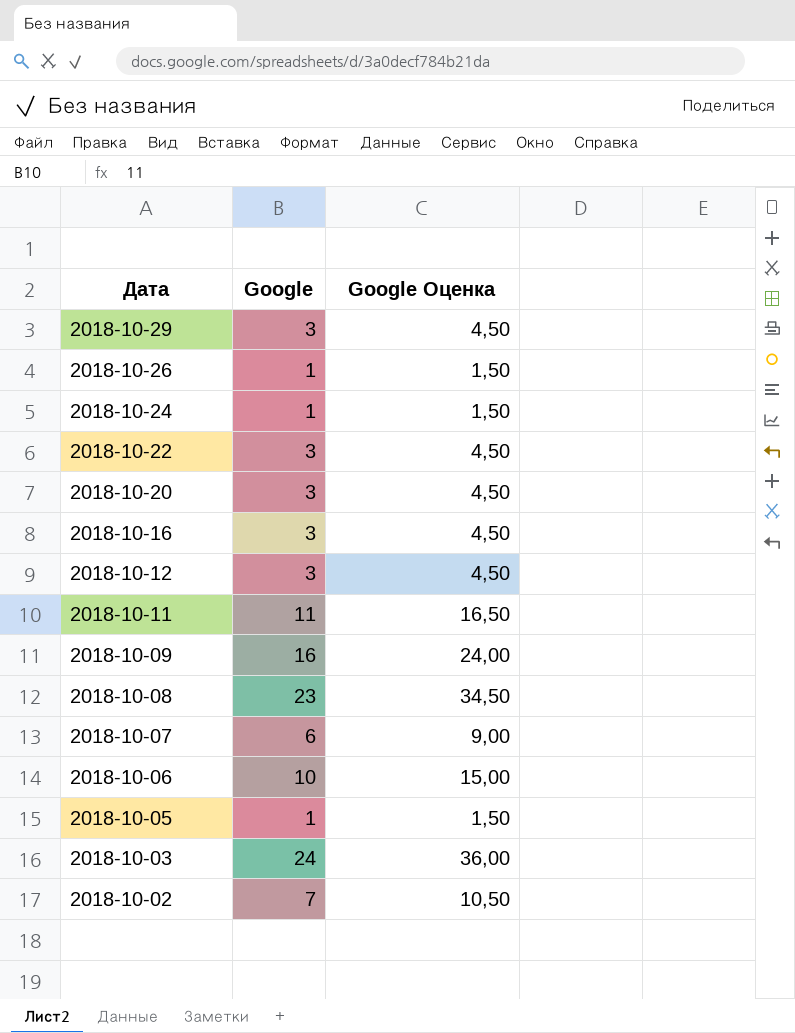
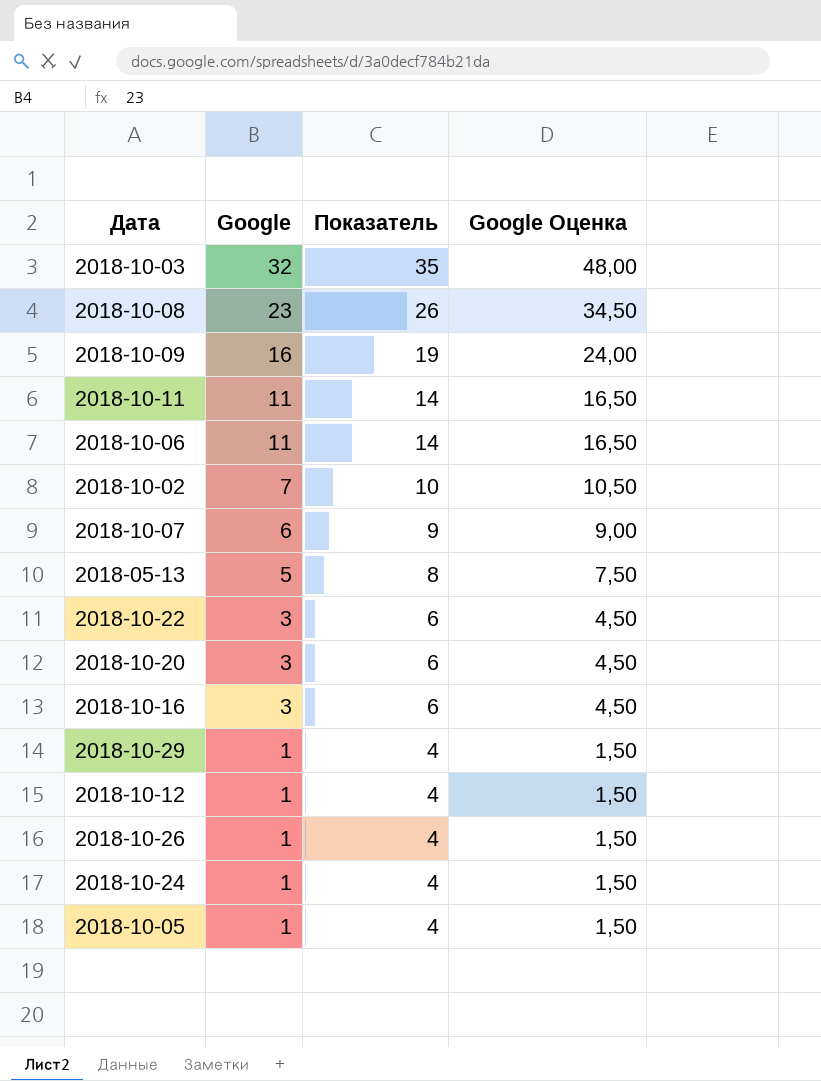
row order: Дата descending -> Google descending
column Показатель | formula: none -> [Google] + 3
2018-10-03 | Google: 24 -> 32
2018-10-03 | Google Оценка: 36,00 -> 48,00
2018-10-06 | Google: 10 -> 11
2018-10-06 | Google Оценка: 15,00 -> 16,50
row 2018-05-13: none -> 5 | 8 | 7,50
2018-10-29 | Google: 3 -> 1
2018-10-29 | Google Оценка: 4,50 -> 1,50
2018-10-12 | Google: 3 -> 1
2018-10-12 | Google Оценка: 4,50 -> 1,50

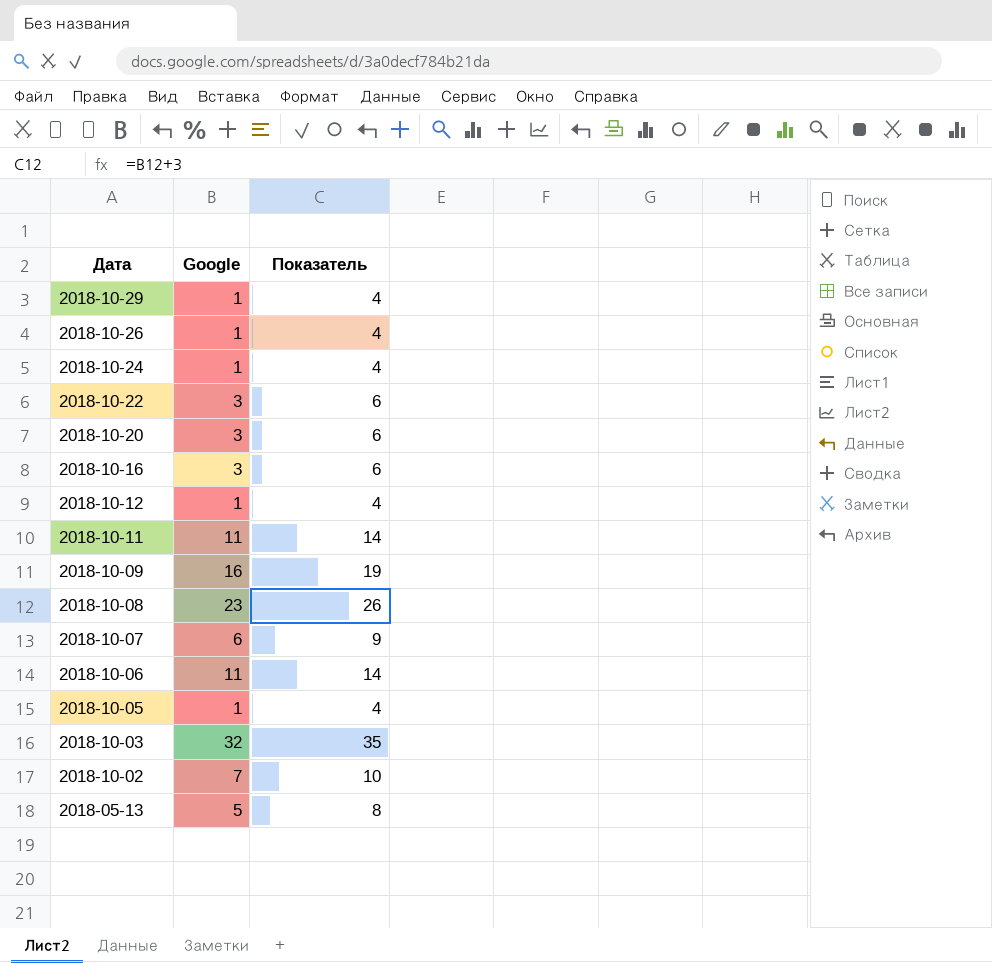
row order: Google descending -> Дата descending
column Google Оценка | formula: [Google] * 1,5 -> none

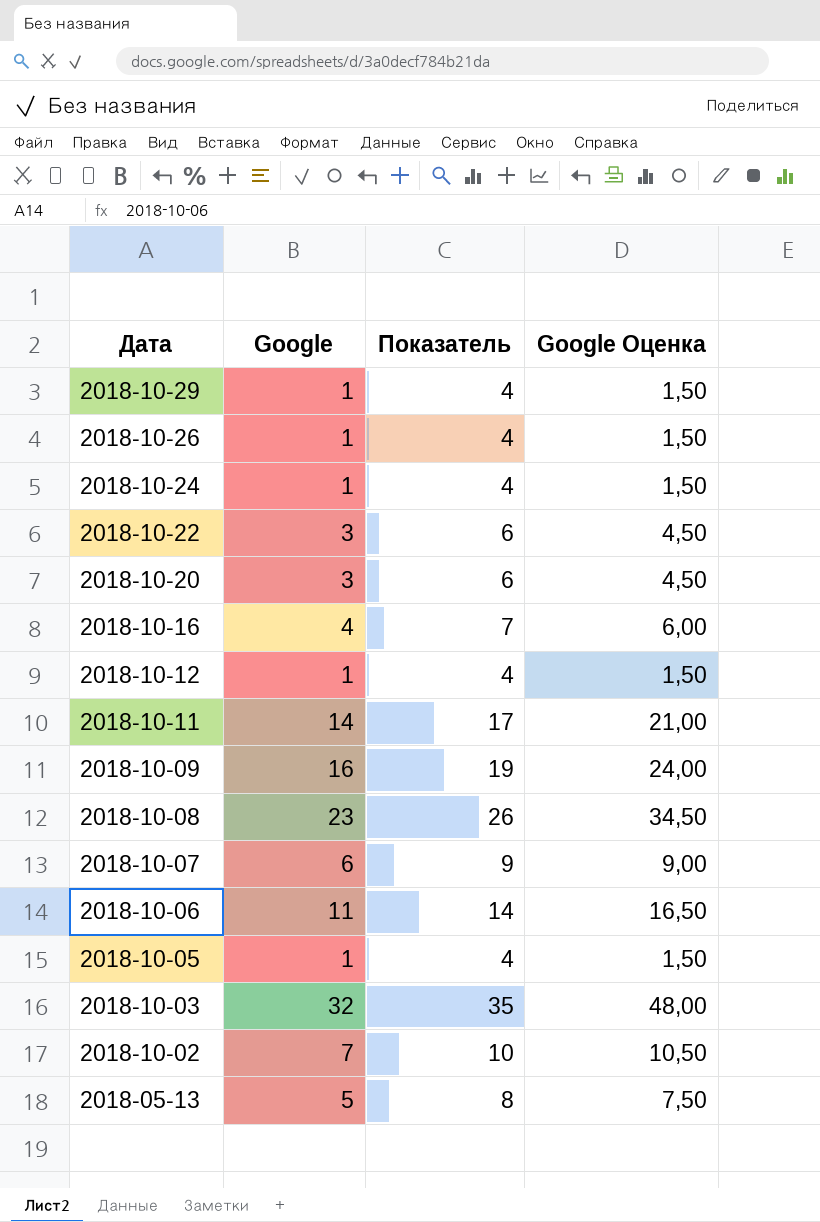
column Google Оценка | formula: none -> [Google] * 1,5
2018-10-16 | Google: 3 -> 4
2018-10-16 | Показатель: 6 -> 7
2018-10-11 | Google: 11 -> 14
2018-10-11 | Показатель: 14 -> 17

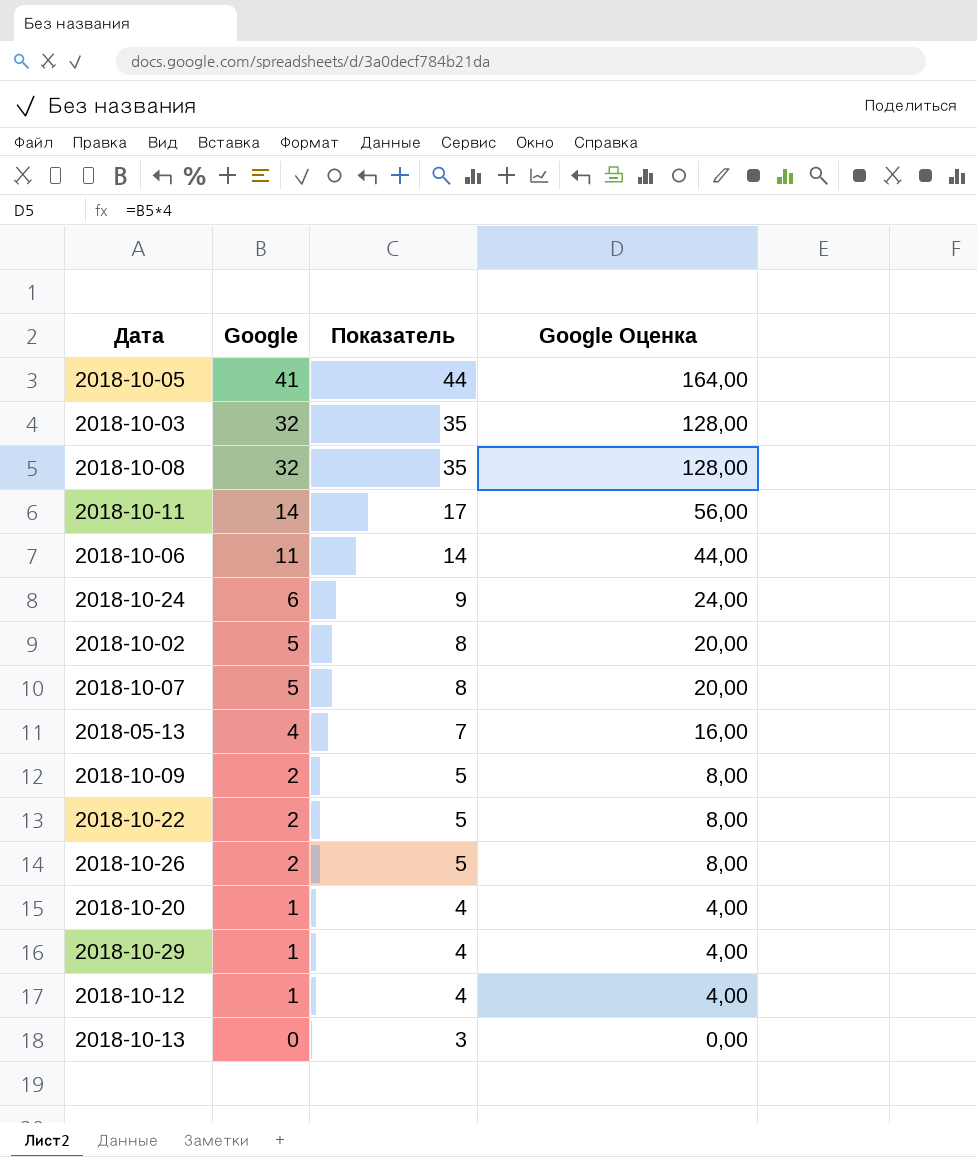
row order: Дата descending -> Google descending
column Google Оценка | formula: [Google] * 1,5 -> [Google] * 4
row 2018-10-16: 4 | 7 | 6,00 -> none
2018-10-05 | Google: 1 -> 41
2018-10-05 | Показатель: 4 -> 44
2018-10-08 | Google: 23 -> 32
2018-10-08 | Показатель: 26 -> 35
2018-10-24 | Google: 1 -> 6
2018-10-24 | Показатель: 4 -> 9
2018-10-02 | Google: 7 -> 5
2018-10-02 | Показатель: 10 -> 8
2018-10-07 | Google: 6 -> 5
2018-10-07 | Показатель: 9 -> 8
2018-05-13 | Google: 5 -> 4
2018-05-13 | Показатель: 8 -> 7
2018-10-09 | Google: 16 -> 2
2018-10-09 | Показатель: 19 -> 5
2018-10-22 | Google: 3 -> 2
2018-10-22 | Показатель: 6 -> 5
2018-10-26 | Google: 1 -> 2
2018-10-26 | Показатель: 4 -> 5
2018-10-20 | Google: 3 -> 1
2018-10-20 | Показатель: 6 -> 4
row 2018-10-13: none -> 0 | 3 | 0,00

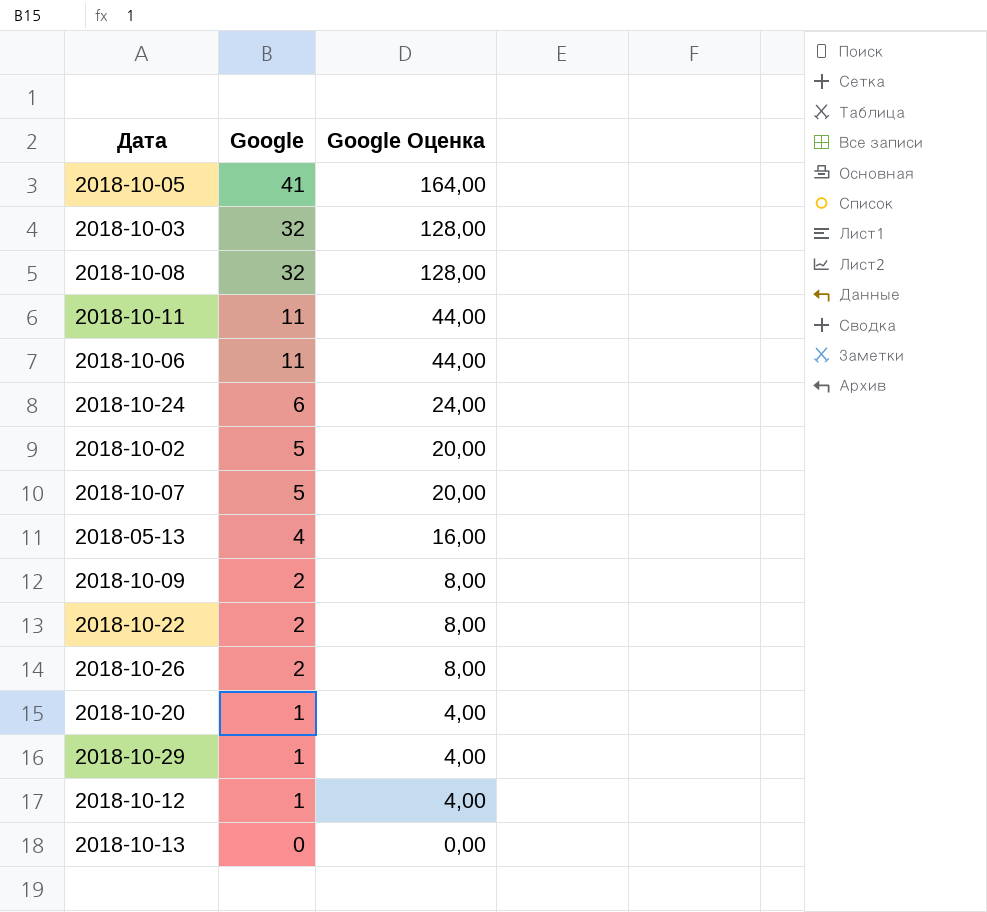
column Показатель | formula: [Google] + 3 -> none
2018-10-11 | Google: 14 -> 11
2018-10-11 | Google Оценка: 56,00 -> 44,00

